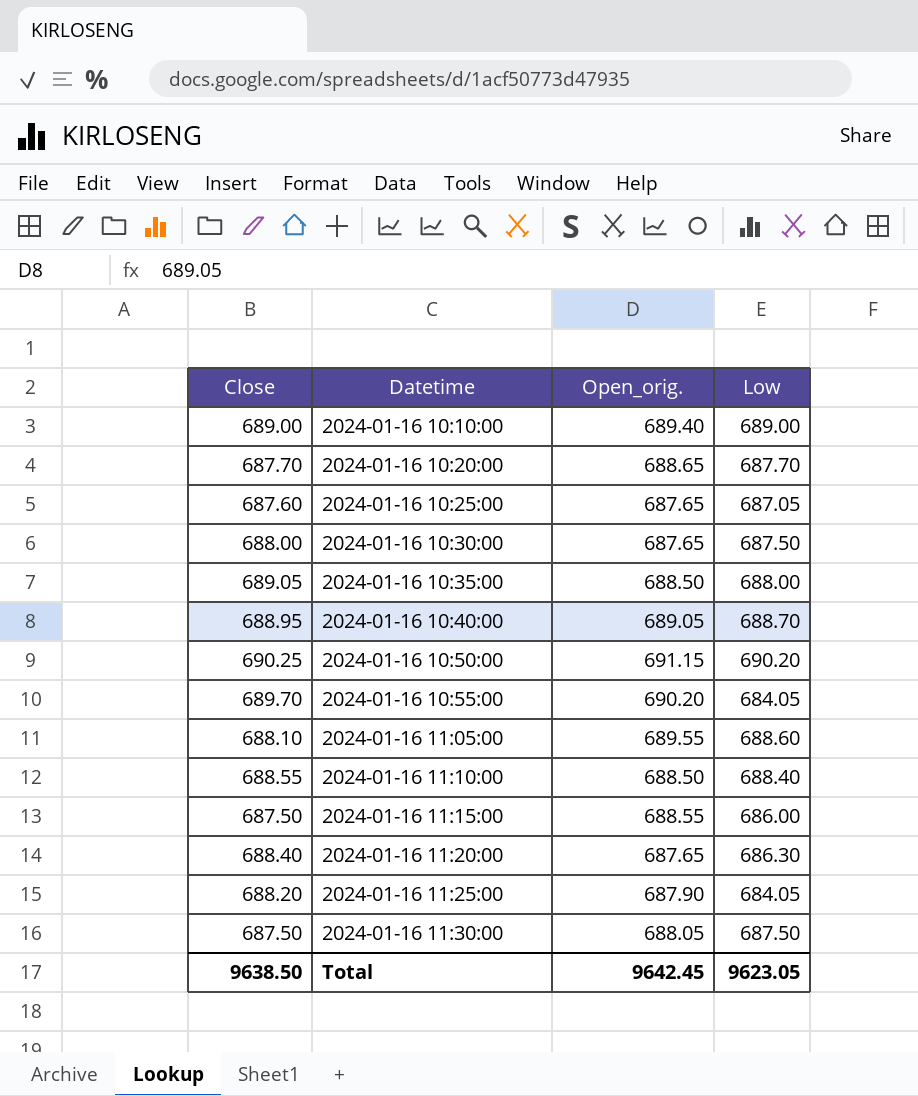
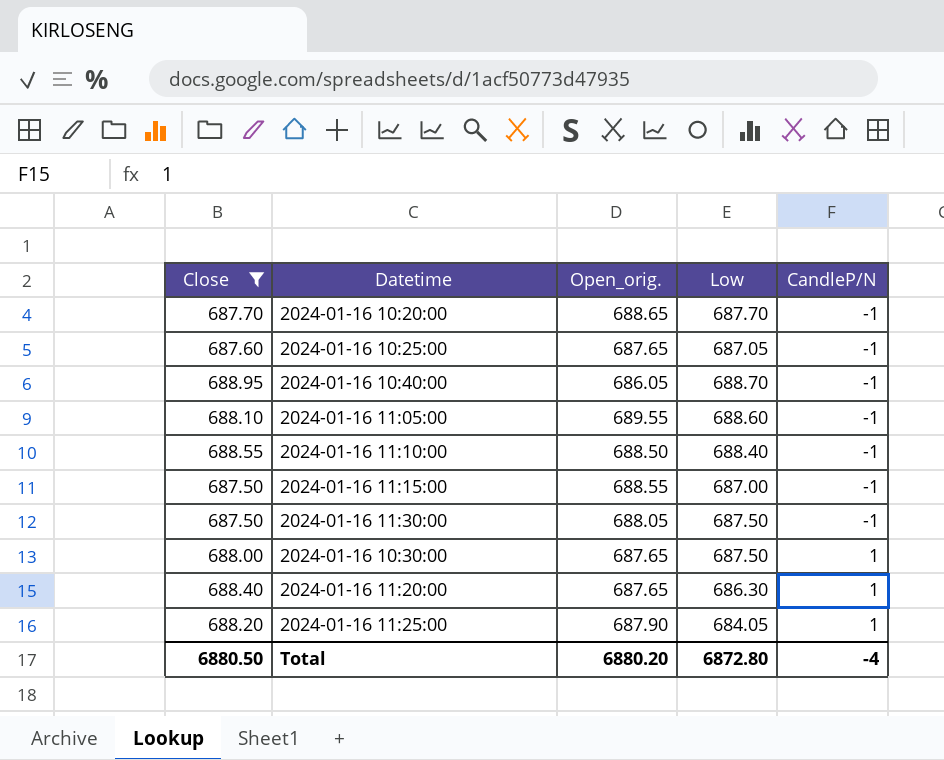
filter: none -> Close <= 688.95
row order: Datetime ascending -> CandleP/N ascending
column CandleP/N | position: none -> 5
2024-01-16 10:40:00 | Open_orig.: 689.05 -> 686.05
2024-01-16 11:15:00 | Low: 686.00 -> 687.00
Total | Close: 9638.50 -> 6880.50
Total | Open_orig.: 9642.45 -> 6880.20
Total | Low: 9623.05 -> 6872.80

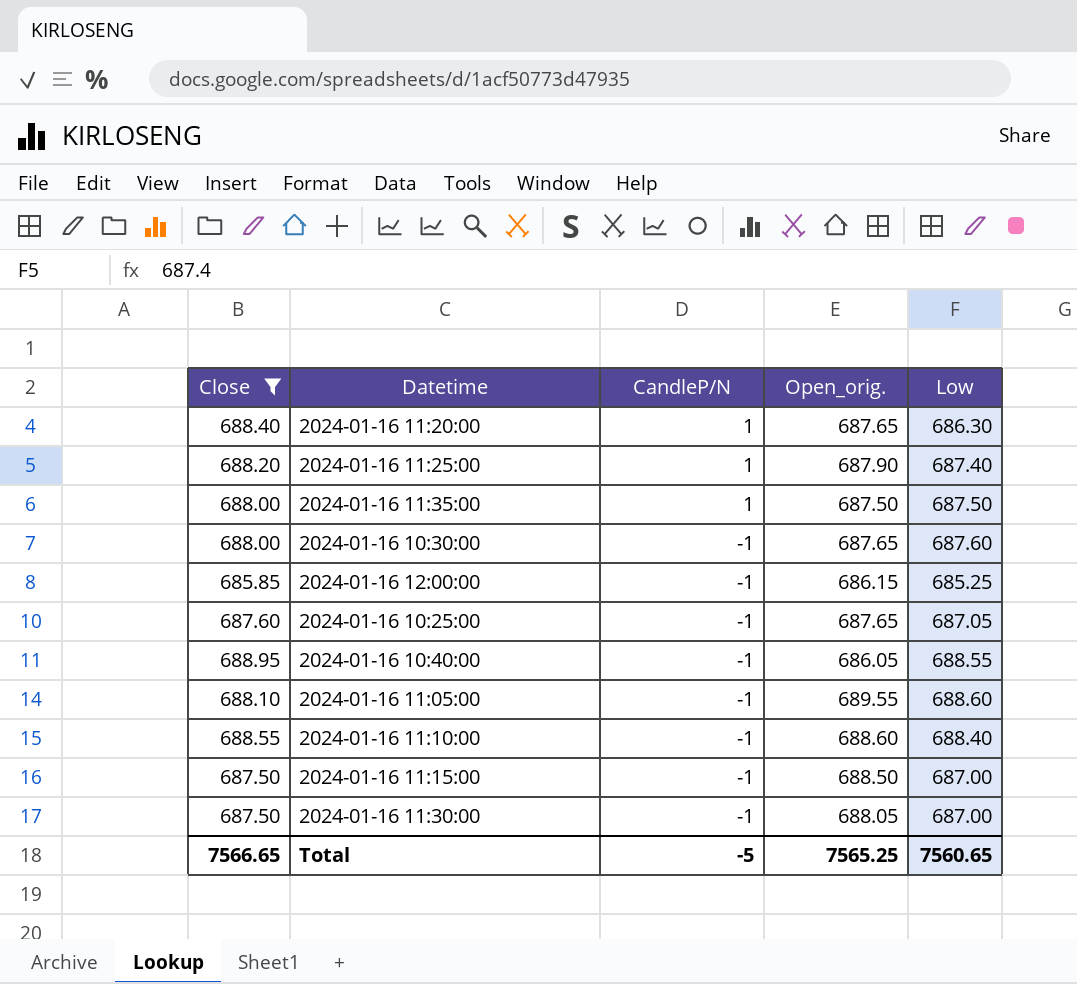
row order: CandleP/N ascending -> CandleP/N descending
column CandleP/N | position: 5 -> 3
row 2024-01-16 10:20:00: 687.70 | 688.65 | 687.70 | -1 -> none
2024-01-16 11:25:00 | Low: 684.05 -> 687.40
row 2024-01-16 11:35:00: none -> 688.00 | 1 | 687.50 | 687.50
2024-01-16 10:30:00 | CandleP/N: 1 -> -1
2024-01-16 10:30:00 | Low: 687.50 -> 687.60
row 2024-01-16 12:00:00: none -> 685.85 | -1 | 686.15 | 685.25
2024-01-16 10:40:00 | Low: 688.70 -> 688.55
2024-01-16 11:10:00 | Open_orig.: 688.50 -> 688.60
2024-01-16 11:15:00 | Open_orig.: 688.55 -> 688.50
2024-01-16 11:30:00 | Low: 687.50 -> 687.00
Total | Close: 6880.50 -> 7566.65
Total | CandleP/N: -4 -> -5
Total | Open_orig.: 6880.20 -> 7565.25
Total | Low: 6872.80 -> 7560.65

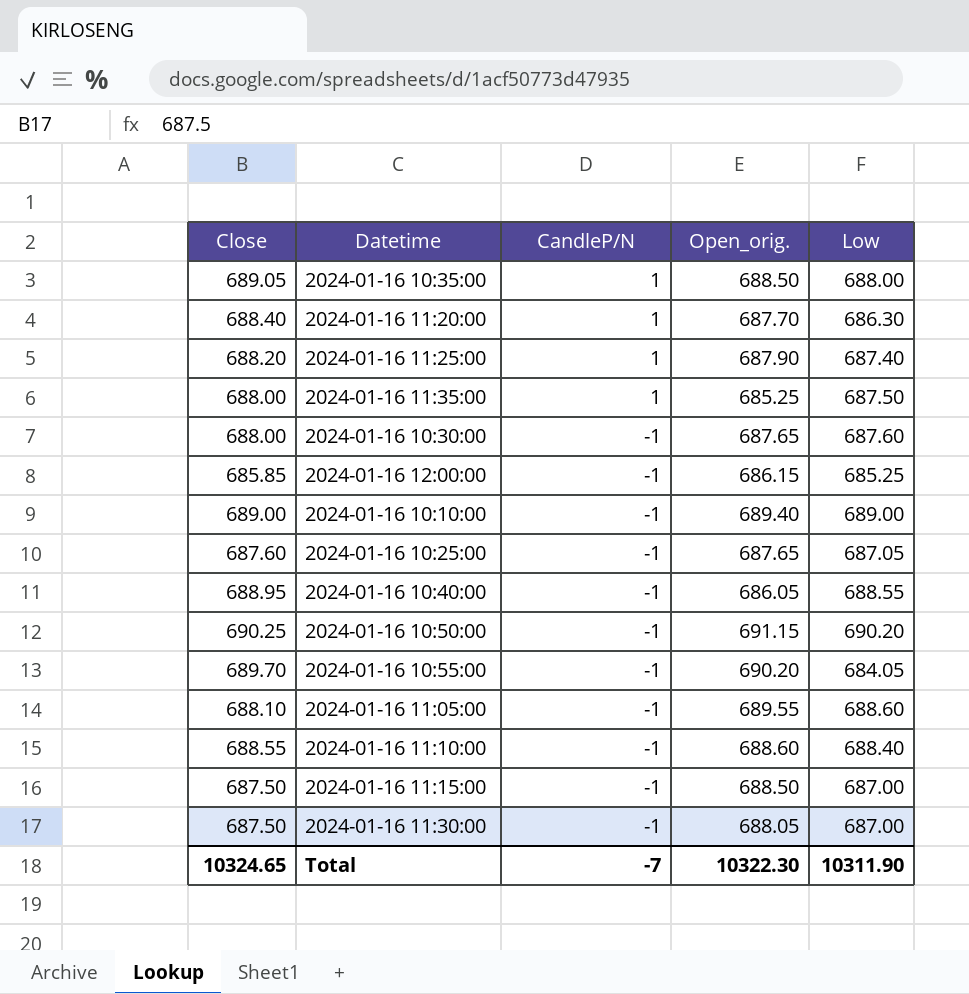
filter: Close <= 688.95 -> none
2024-01-16 11:20:00 | Open_orig.: 687.65 -> 687.70
2024-01-16 11:35:00 | Open_orig.: 687.50 -> 685.25
Total | Close: 7566.65 -> 10324.65
Total | CandleP/N: -5 -> -7
Total | Open_orig.: 7565.25 -> 10322.30
Total | Low: 7560.65 -> 10311.90

